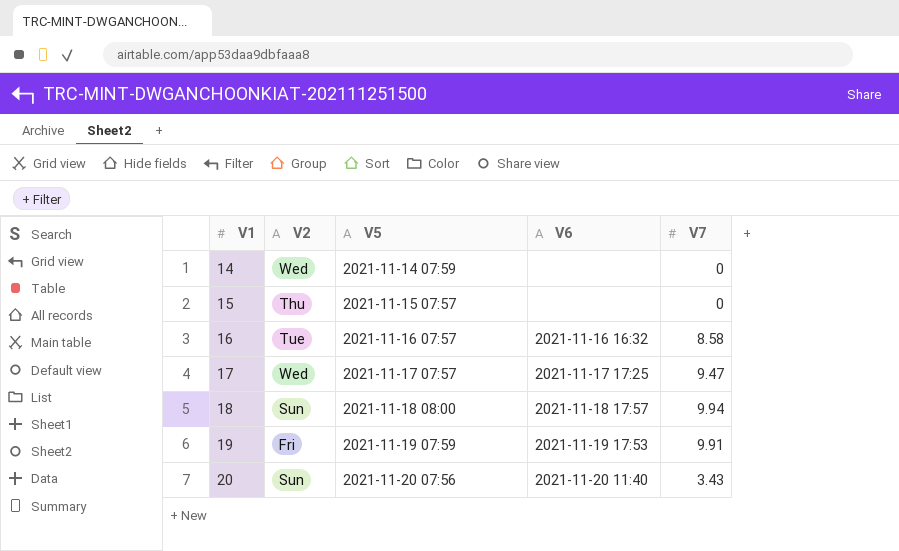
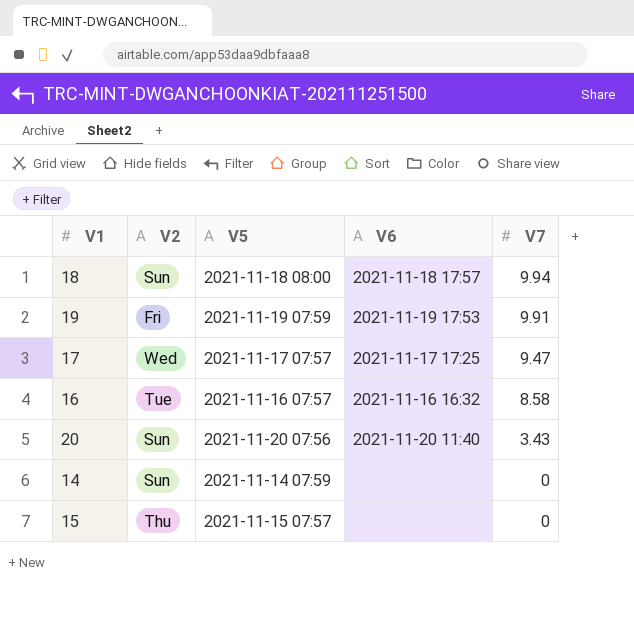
row order: V1 ascending -> V7 descending
14 | V2: Wed -> Sun

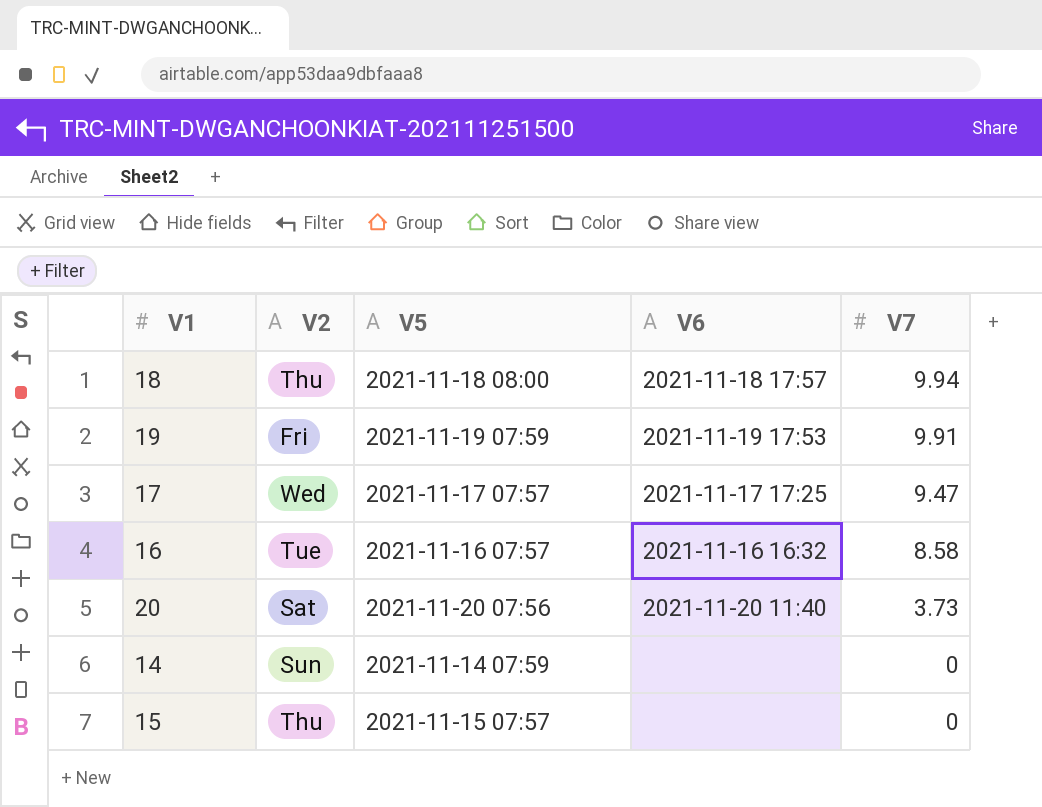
18 | V2: Sun -> Thu
20 | V2: Sun -> Sat
20 | V7: 3.43 -> 3.73

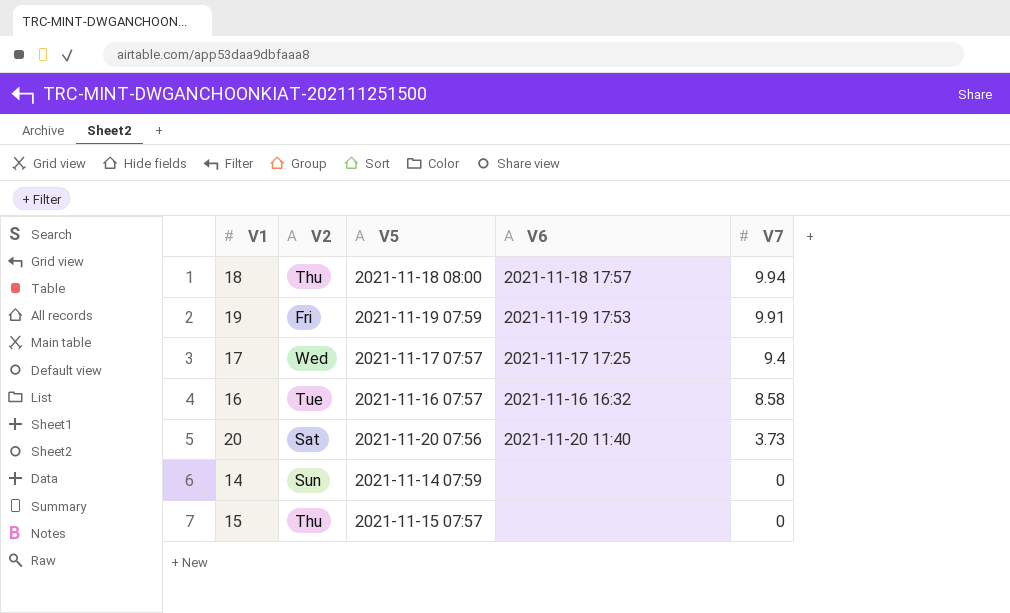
17 | V7: 9.47 -> 9.4

